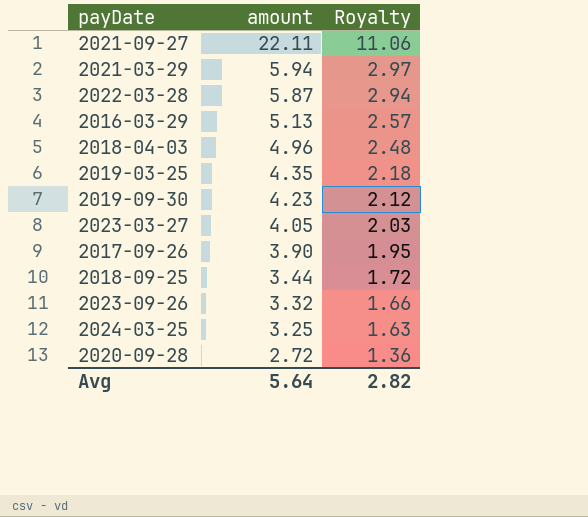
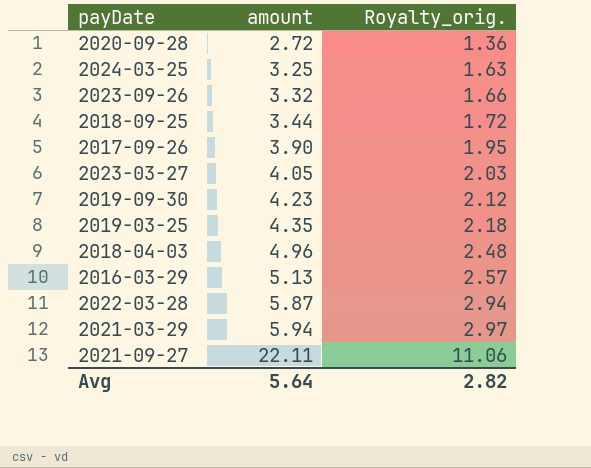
row order: amount descending -> amount ascending
column name: Royalty -> Royalty_orig.

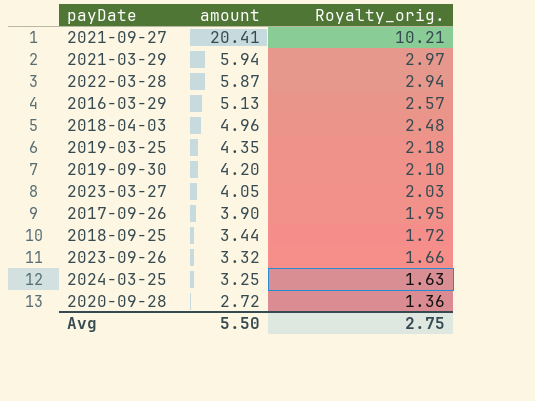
row order: amount ascending -> amount descending
2021-09-27 | amount: 22.11 -> 20.41
2021-09-27 | Royalty_orig.: 11.06 -> 10.21
2019-09-30 | amount: 4.23 -> 4.20
2019-09-30 | Royalty_orig.: 2.12 -> 2.10
Avg | amount: 5.64 -> 5.50
Avg | Royalty_orig.: 2.82 -> 2.75

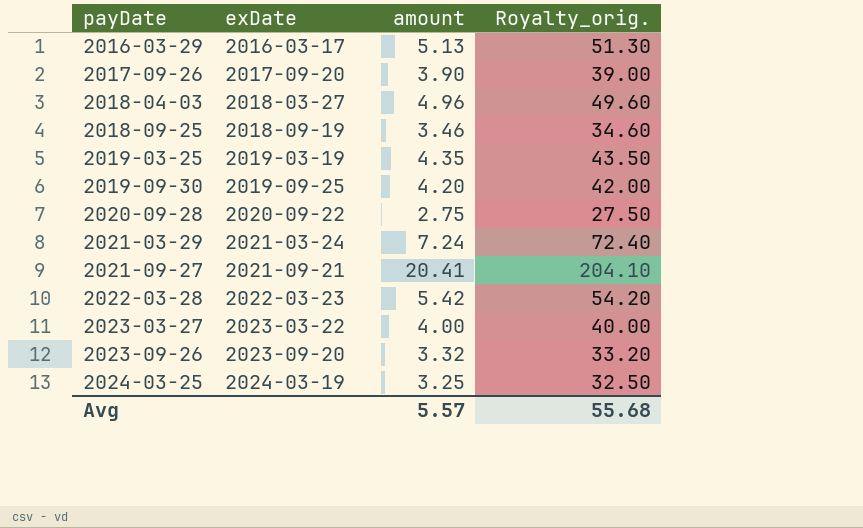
row order: amount descending -> payDate ascending
column exDate | position: none -> 2
column Royalty_orig. | formula: [amount] * 0.5 -> [amount] * 10
2018-09-25 | amount: 3.44 -> 3.46
2020-09-28 | amount: 2.72 -> 2.75
2021-03-29 | amount: 5.94 -> 7.24
2022-03-28 | amount: 5.87 -> 5.42
2023-03-27 | amount: 4.05 -> 4.00
Avg | amount: 5.50 -> 5.57
Avg | Royalty_orig.: 2.75 -> 55.68

